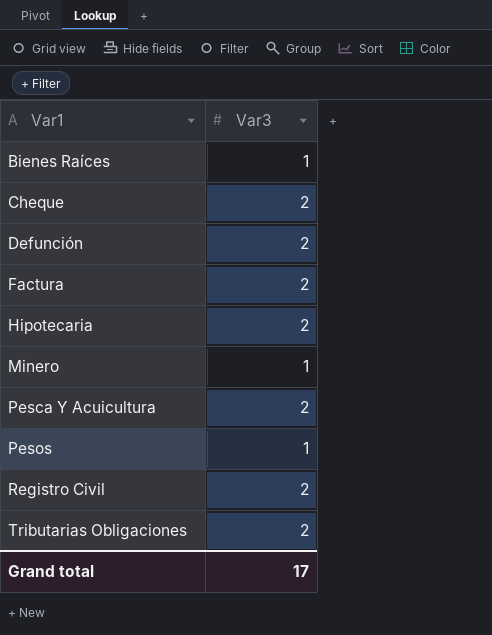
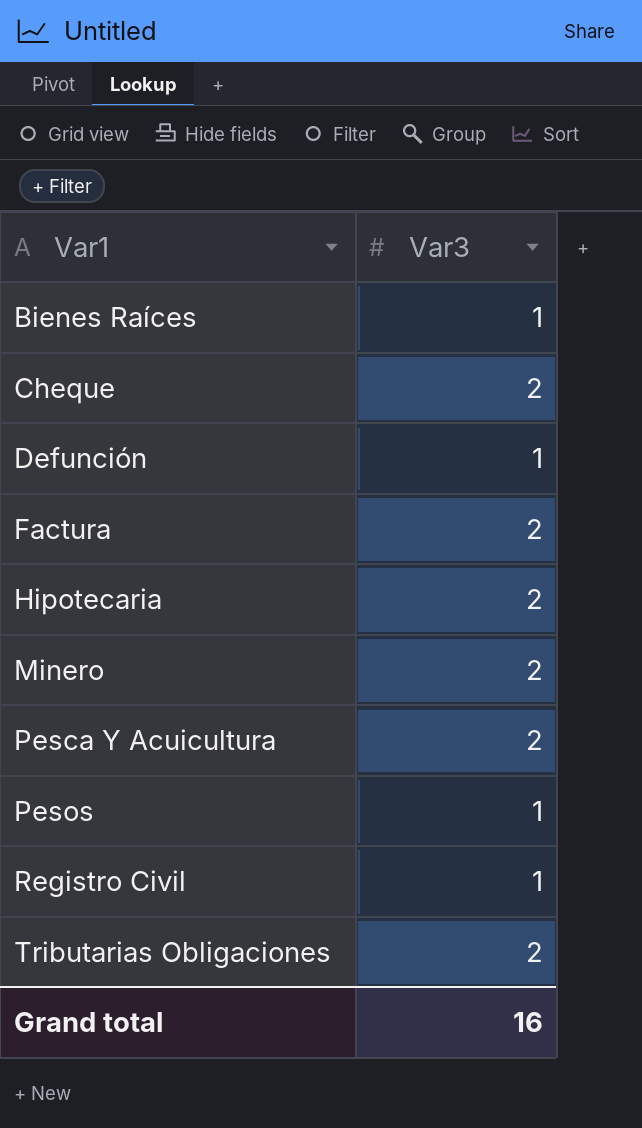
Defunción | Var3: 2 -> 1
Minero | Var3: 1 -> 2
Registro Civil | Var3: 2 -> 1
Grand total | Var3: 17 -> 16

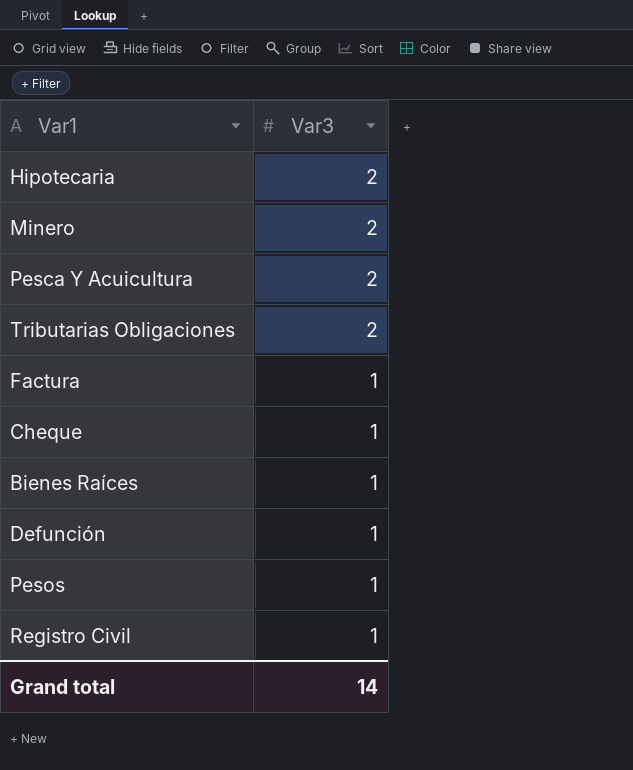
row order: Var1 ascending -> Var3 descending
Factura | Var3: 2 -> 1
Cheque | Var3: 2 -> 1
Grand total | Var3: 16 -> 14

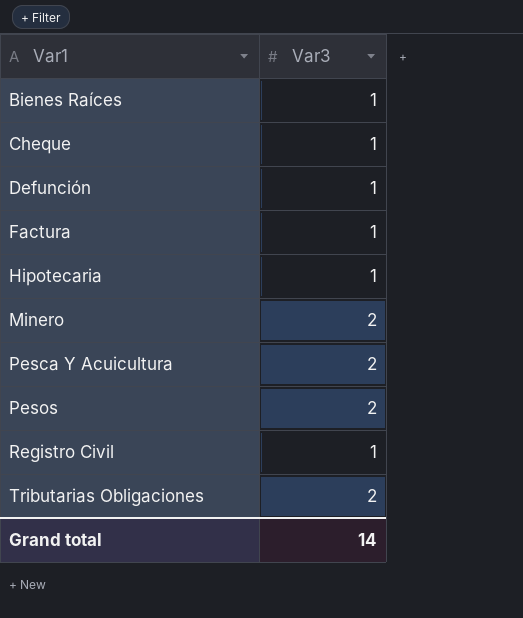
row order: Var3 descending -> Var1 ascending
Hipotecaria | Var3: 2 -> 1
Pesos | Var3: 1 -> 2

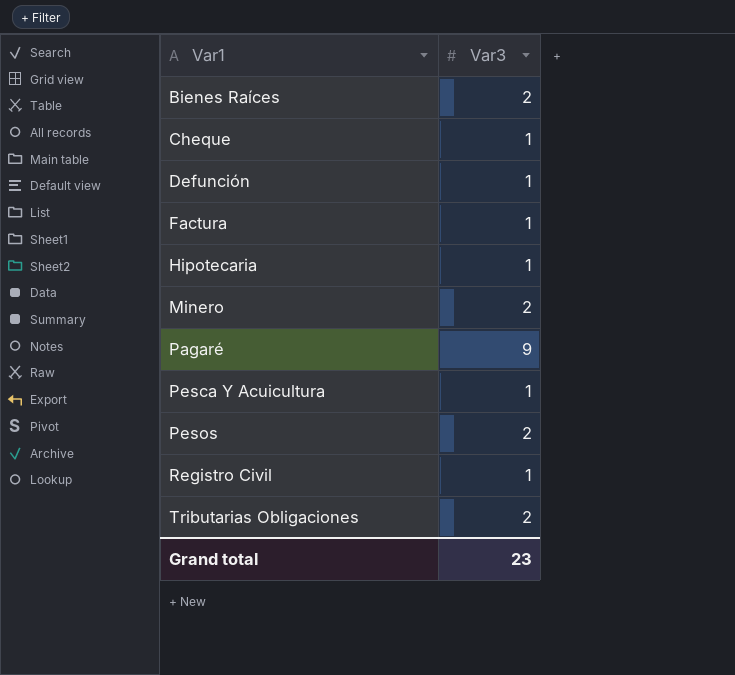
Bienes Raíces | Var3: 1 -> 2
row Pagaré: none -> 9
Pesca Y Acuicultura | Var3: 2 -> 1
Grand total | Var3: 14 -> 23

